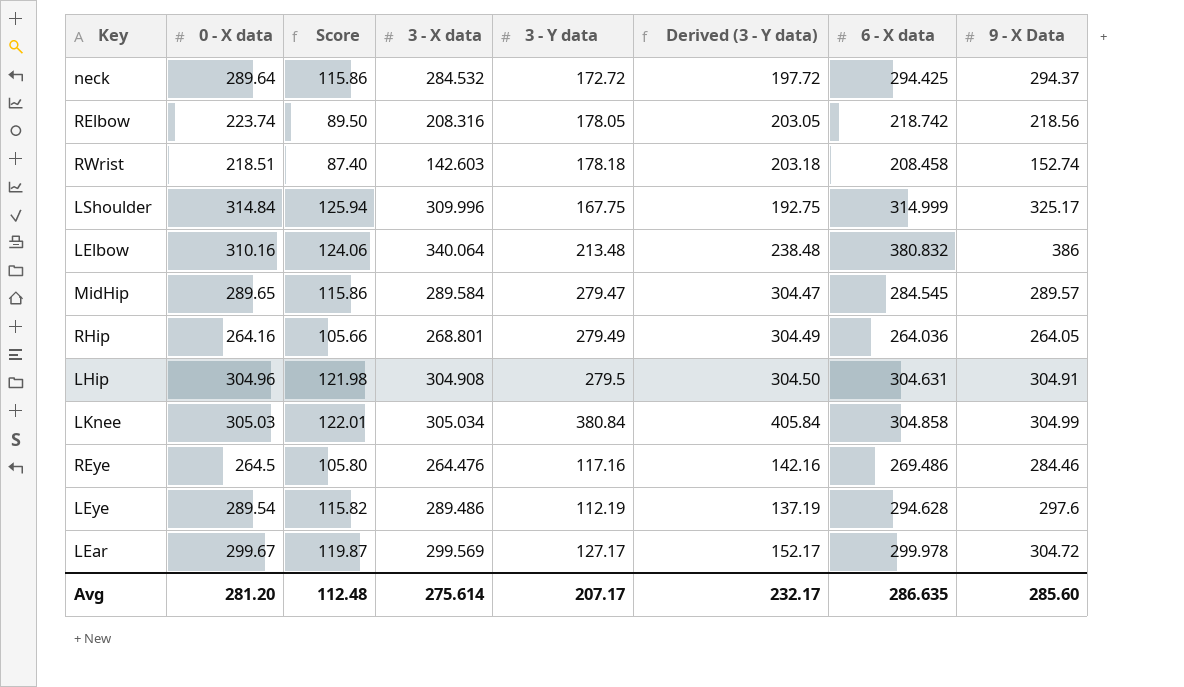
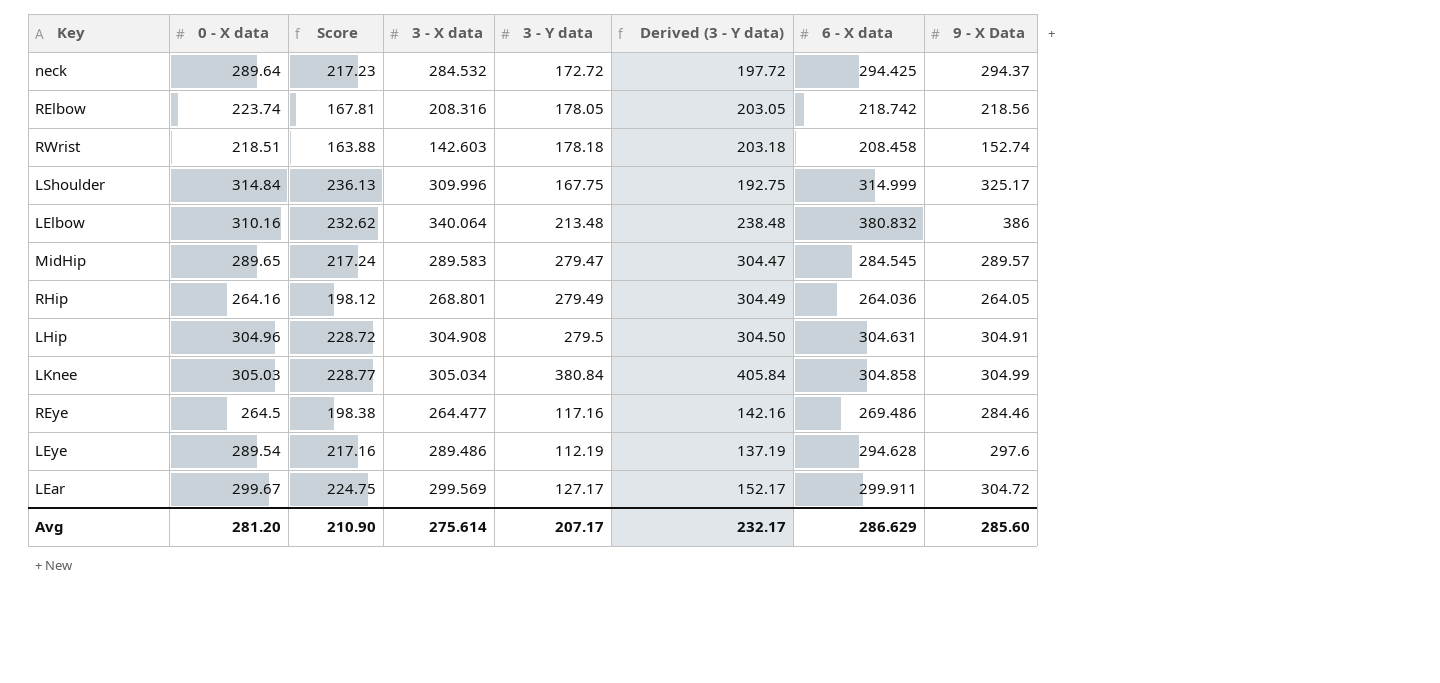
column Score | formula: [0 - X data] * 0.4 -> [0 - X data] * 0.75
MidHip | 3 - X data: 289.584 -> 289.583
REye | 3 - X data: 264.476 -> 264.477
LEar | 6 - X data: 299.978 -> 299.911
Avg | Score: 112.48 -> 210.90
Avg | 6 - X data: 286.635 -> 286.629

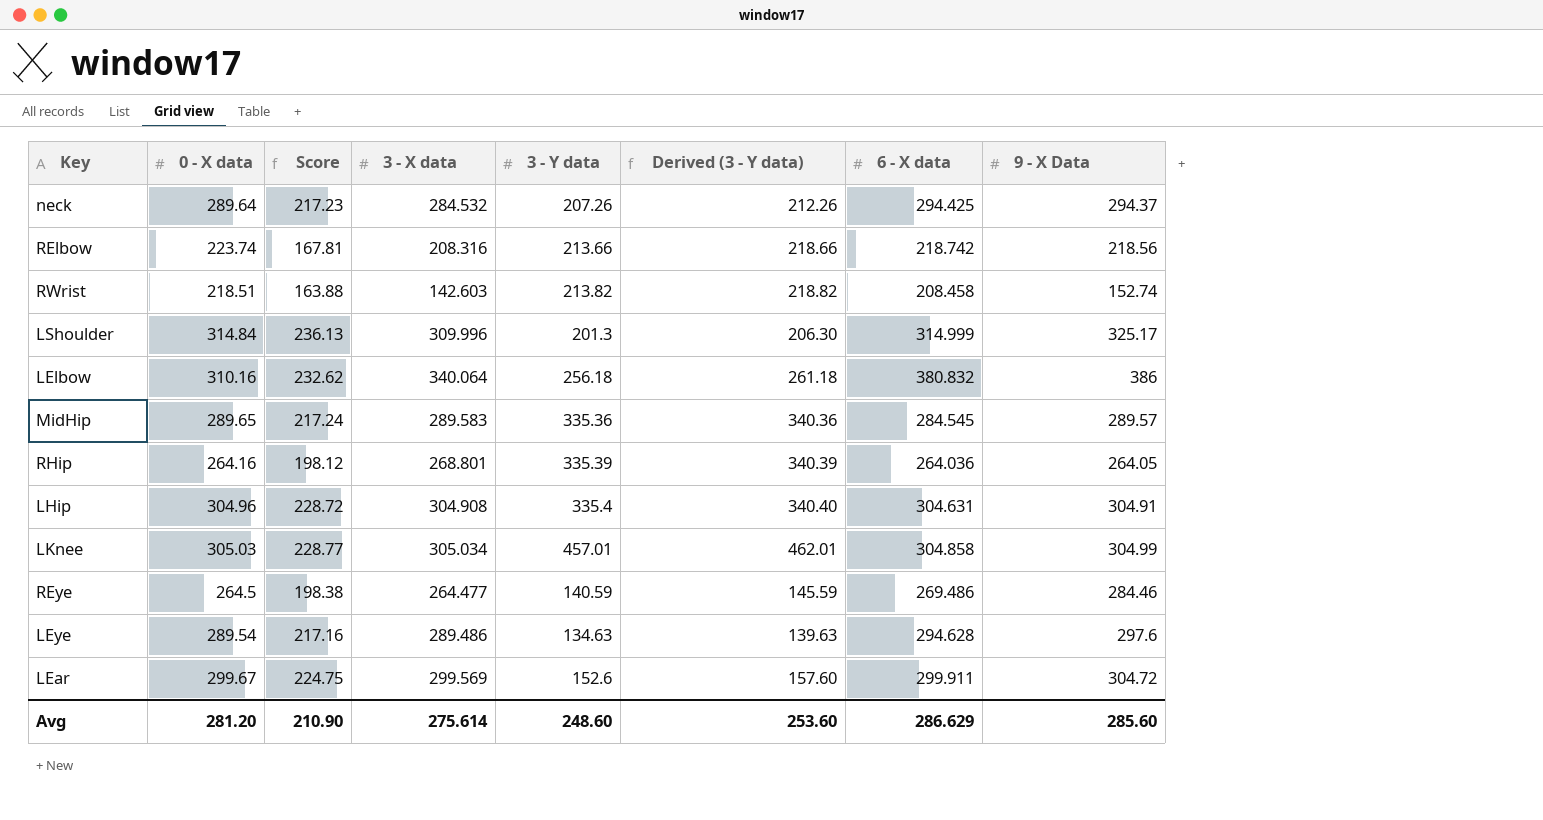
column Derived (3 - Y data) | formula: [3 - Y data] + 25 -> [3 - Y data] + 5
neck | 3 - Y data: 172.72 -> 207.26
RElbow | 3 - Y data: 178.05 -> 213.66
RWrist | 3 - Y data: 178.18 -> 213.82
LShoulder | 3 - Y data: 167.75 -> 201.3
LElbow | 3 - Y data: 213.48 -> 256.18
MidHip | 3 - Y data: 279.47 -> 335.36
RHip | 3 - Y data: 279.49 -> 335.39
LHip | 3 - Y data: 279.5 -> 335.4
LKnee | 3 - Y data: 380.84 -> 457.01
REye | 3 - Y data: 117.16 -> 140.59
LEye | 3 - Y data: 112.19 -> 134.63
LEar | 3 - Y data: 127.17 -> 152.6
Avg | 3 - Y data: 207.17 -> 248.60
Avg | Derived (3 - Y data): 232.17 -> 253.60

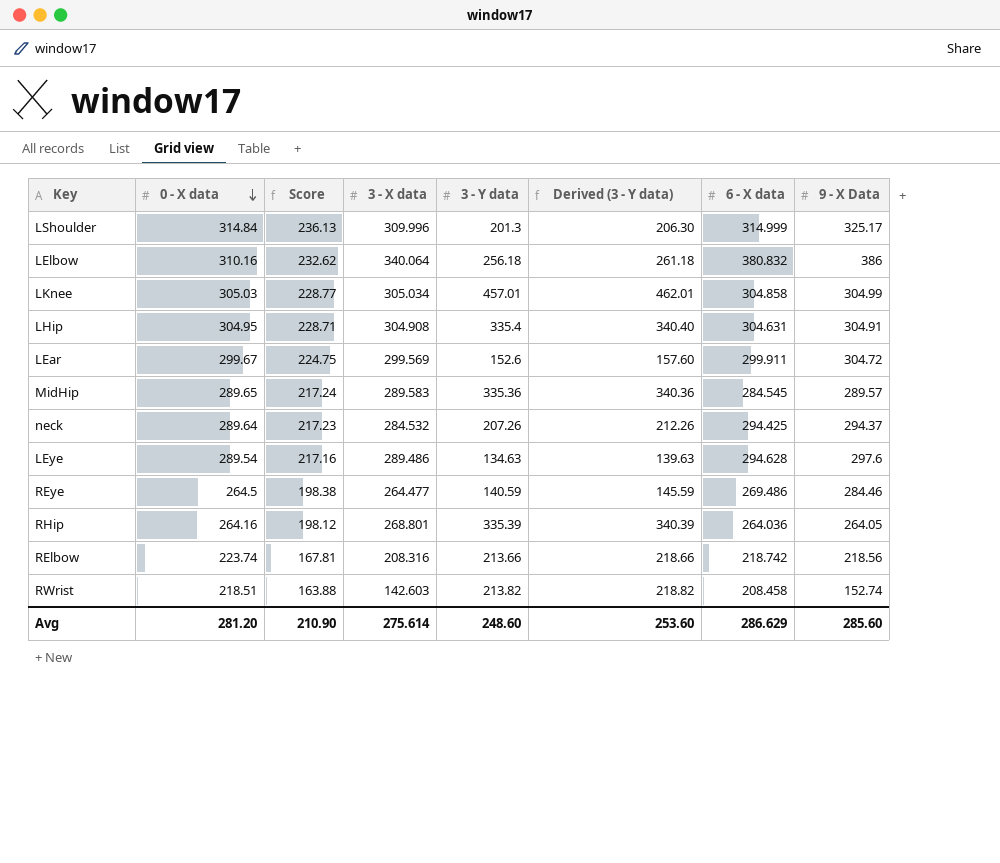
row order: none -> 0 - X data descending
LHip | 0 - X data: 304.96 -> 304.95
LHip | Score: 228.72 -> 228.71

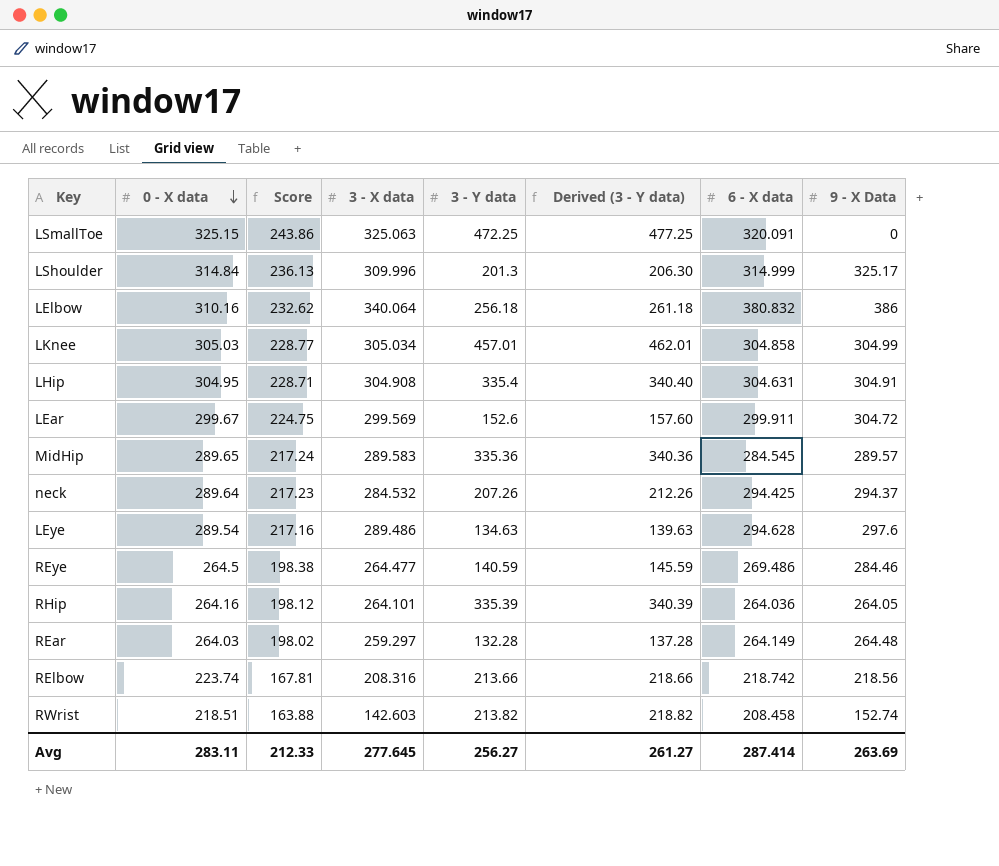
row LSmallToe: none -> 325.15 | 243.86 | 325.063 | 472.25 | 477.25 | 320.091 | 0
RHip | 3 - X data: 268.801 -> 264.101
row REar: none -> 264.03 | 198.02 | 259.297 | 132.28 | 137.28 | 264.149 | 264.48
Avg | 0 - X data: 281.20 -> 283.11
Avg | Score: 210.90 -> 212.33
Avg | 3 - X data: 275.614 -> 277.645
Avg | 3 - Y data: 248.60 -> 256.27
Avg | Derived (3 - Y data): 253.60 -> 261.27
Avg | 6 - X data: 286.629 -> 287.414
Avg | 9 - X Data: 285.60 -> 263.69

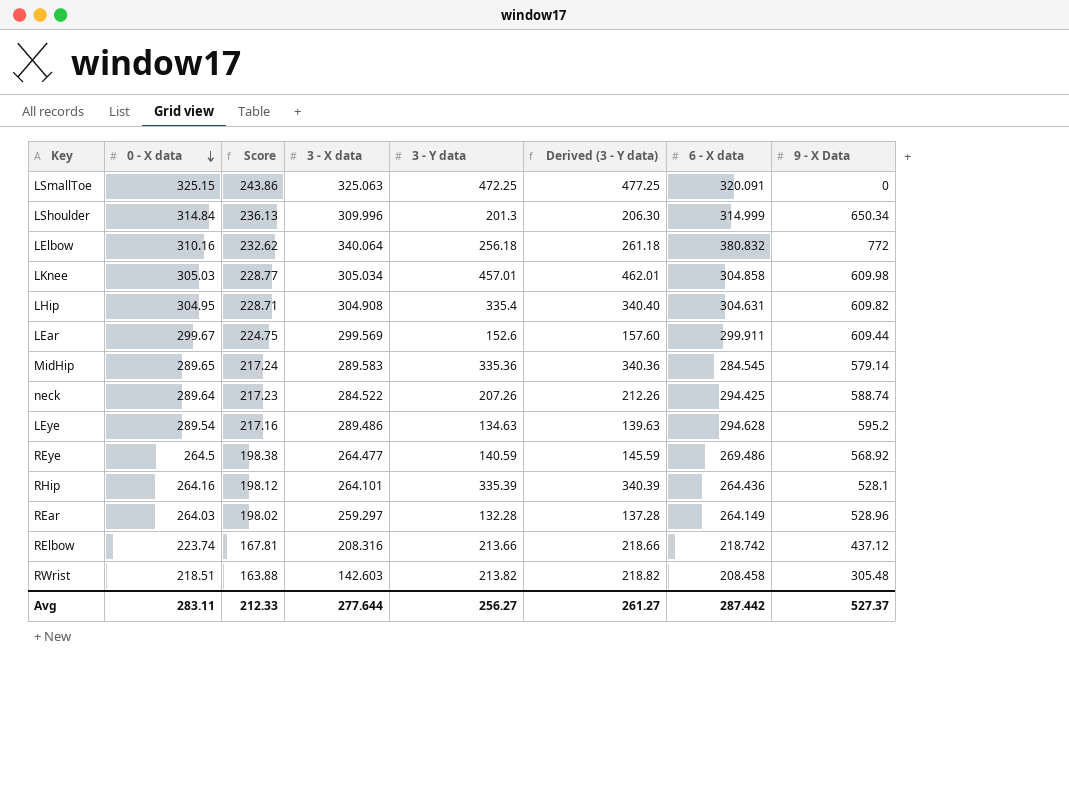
LShoulder | 9 - X Data: 325.17 -> 650.34
LElbow | 9 - X Data: 386 -> 772
LKnee | 9 - X Data: 304.99 -> 609.98
LHip | 9 - X Data: 304.91 -> 609.82
LEar | 9 - X Data: 304.72 -> 609.44
MidHip | 9 - X Data: 289.57 -> 579.14
neck | 3 - X data: 284.532 -> 284.522
neck | 9 - X Data: 294.37 -> 588.74
LEye | 9 - X Data: 297.6 -> 595.2
REye | 9 - X Data: 284.46 -> 568.92
RHip | 6 - X data: 264.036 -> 264.436
RHip | 9 - X Data: 264.05 -> 528.1
REar | 9 - X Data: 264.48 -> 528.96
RElbow | 9 - X Data: 218.56 -> 437.12
RWrist | 9 - X Data: 152.74 -> 305.48
Avg | 3 - X data: 277.645 -> 277.644
Avg | 6 - X data: 287.414 -> 287.442
Avg | 9 - X Data: 263.69 -> 527.37

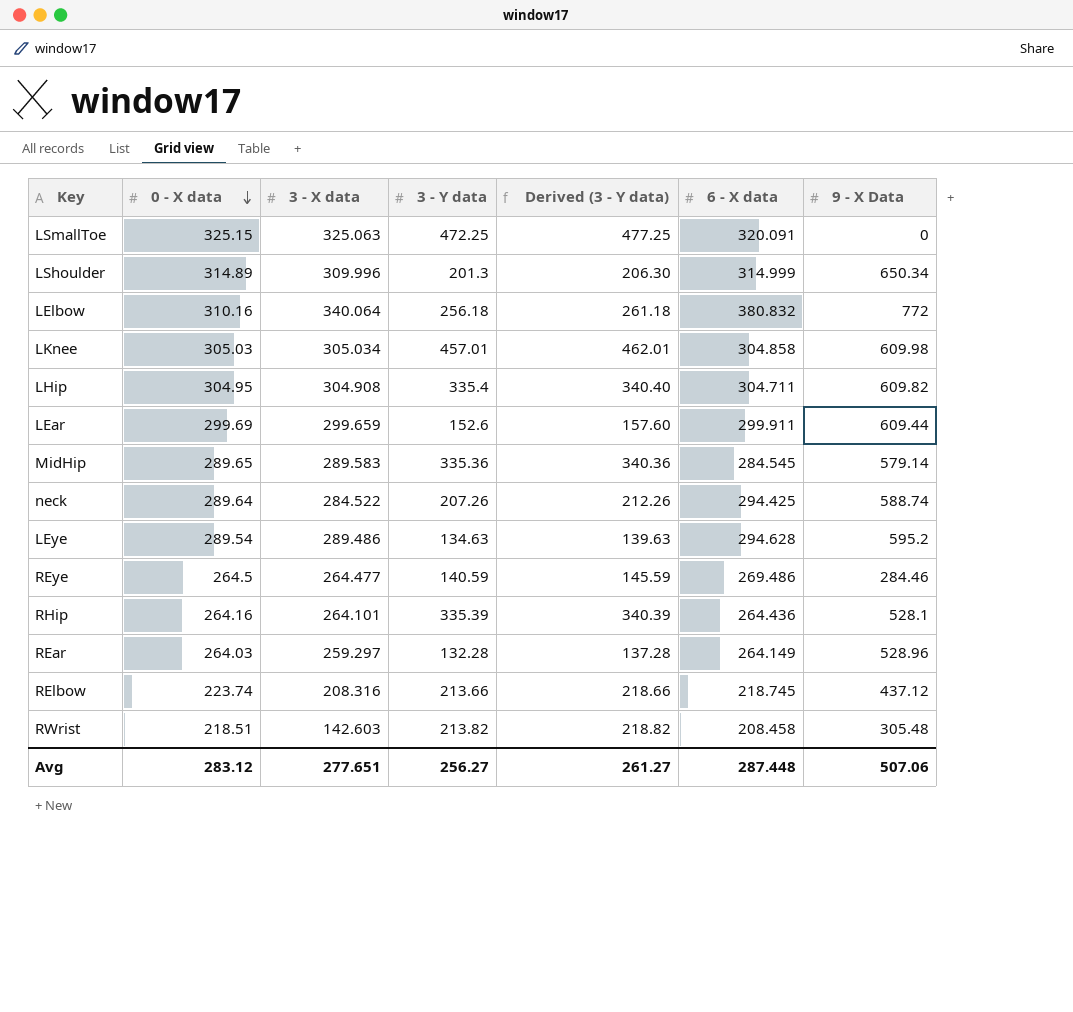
column Score | formula: [0 - X data] * 0.75 -> none
LShoulder | 0 - X data: 314.84 -> 314.89
LHip | 6 - X data: 304.631 -> 304.711
LEar | 0 - X data: 299.67 -> 299.69
LEar | 3 - X data: 299.569 -> 299.659
REye | 9 - X Data: 568.92 -> 284.46
RElbow | 6 - X data: 218.742 -> 218.745
Avg | 0 - X data: 283.11 -> 283.12
Avg | 3 - X data: 277.644 -> 277.651
Avg | 6 - X data: 287.442 -> 287.448
Avg | 9 - X Data: 527.37 -> 507.06

